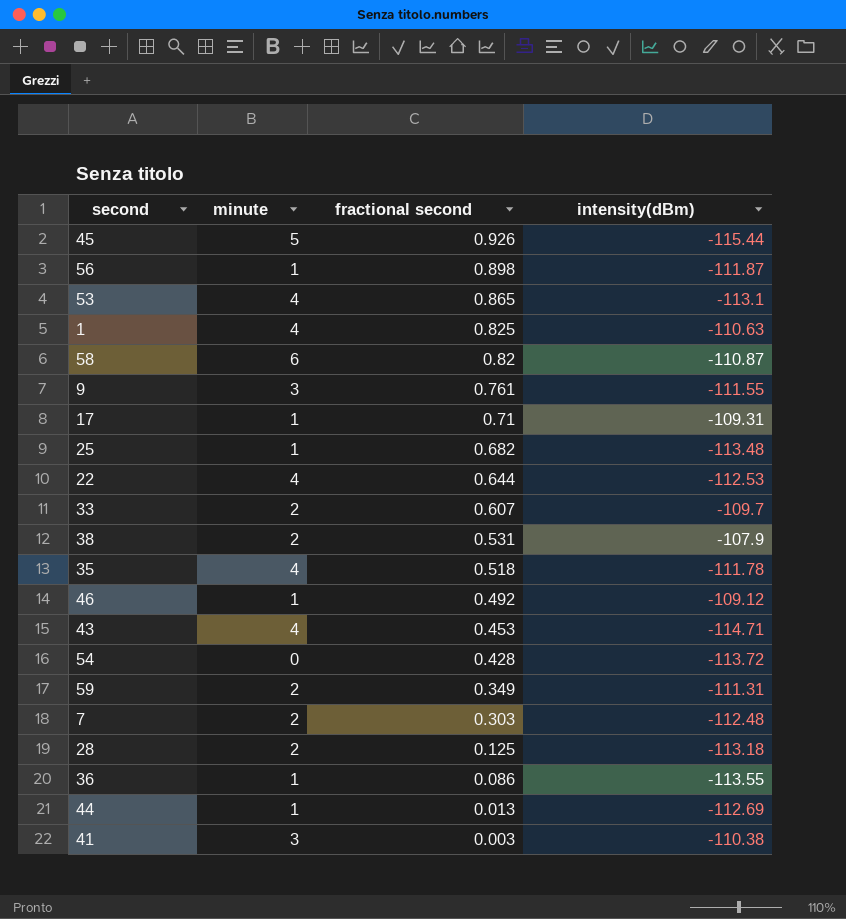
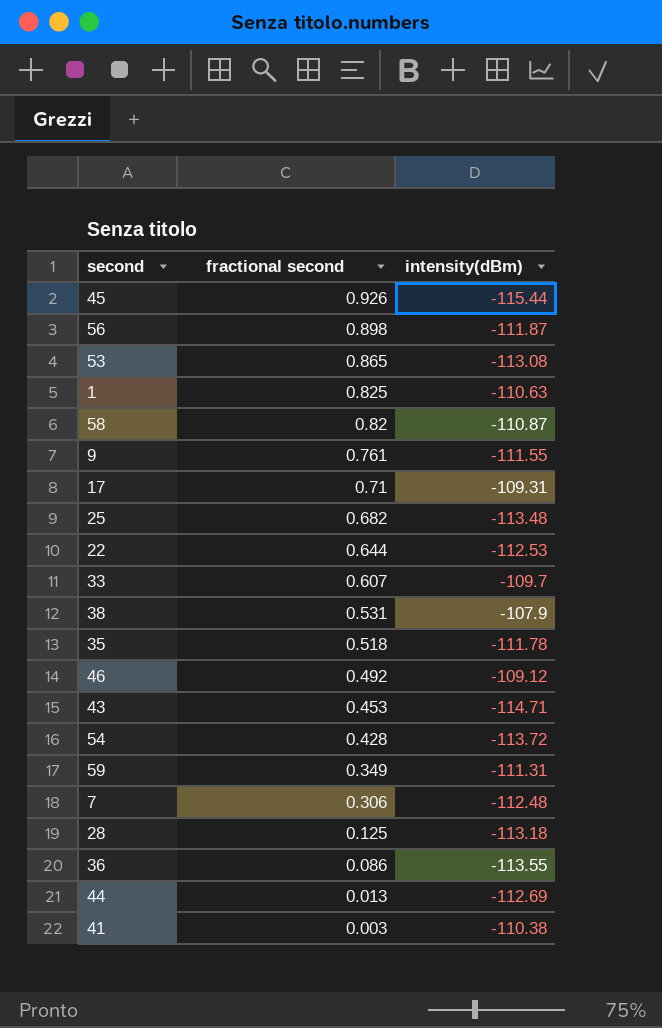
column minute | position: 2 -> none
53 | intensity(dBm): -113.1 -> -113.08
7 | fractional second: 0.303 -> 0.306

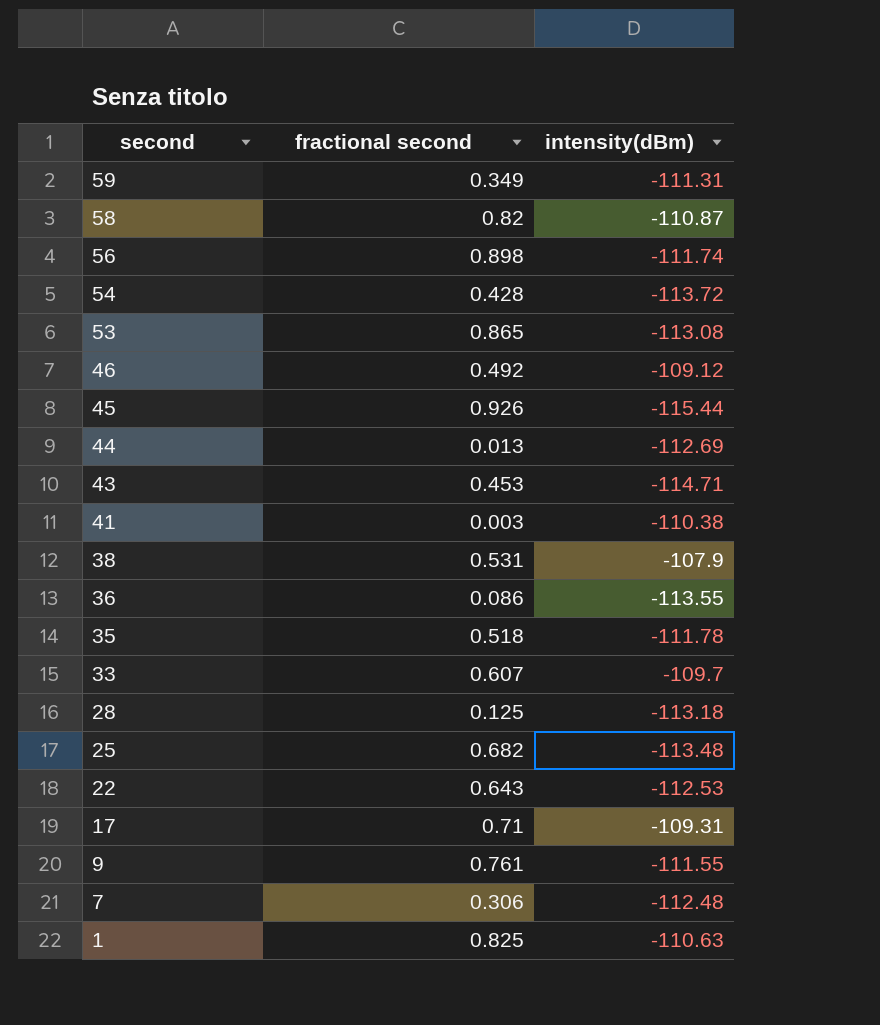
row order: fractional second descending -> second descending
56 | intensity(dBm): -111.87 -> -111.74
22 | fractional second: 0.644 -> 0.643

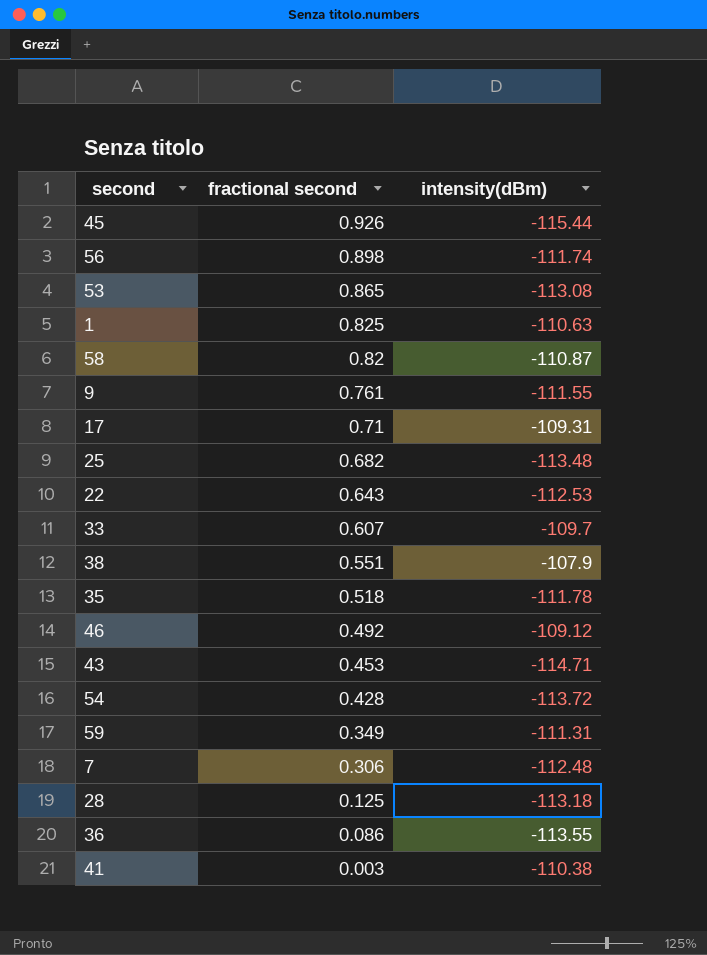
row order: second descending -> fractional second descending
row 44: 0.013 | -112.69 -> none
38 | fractional second: 0.531 -> 0.551

